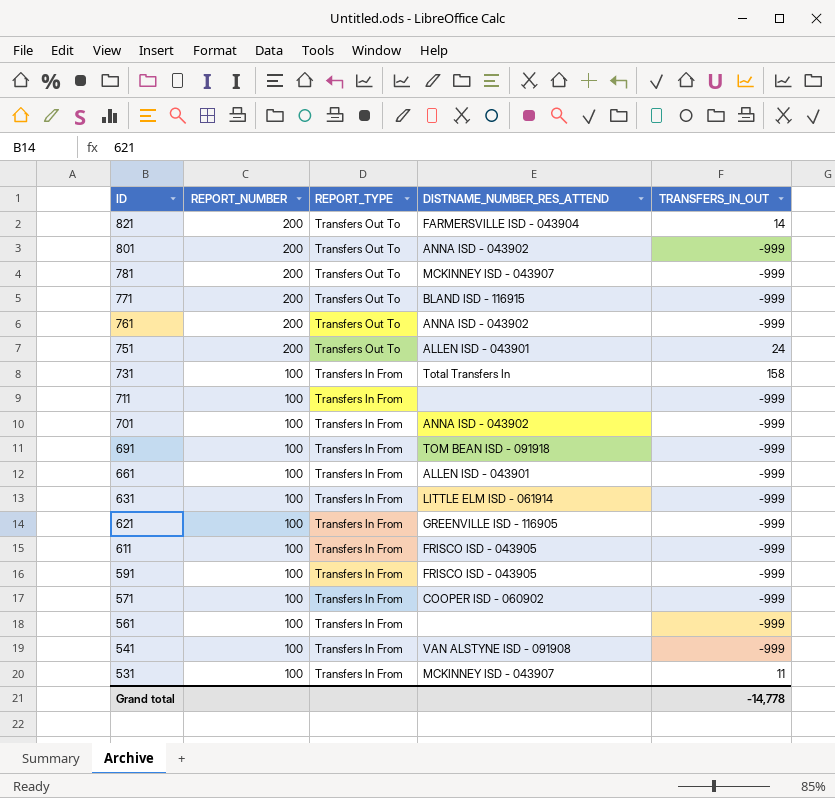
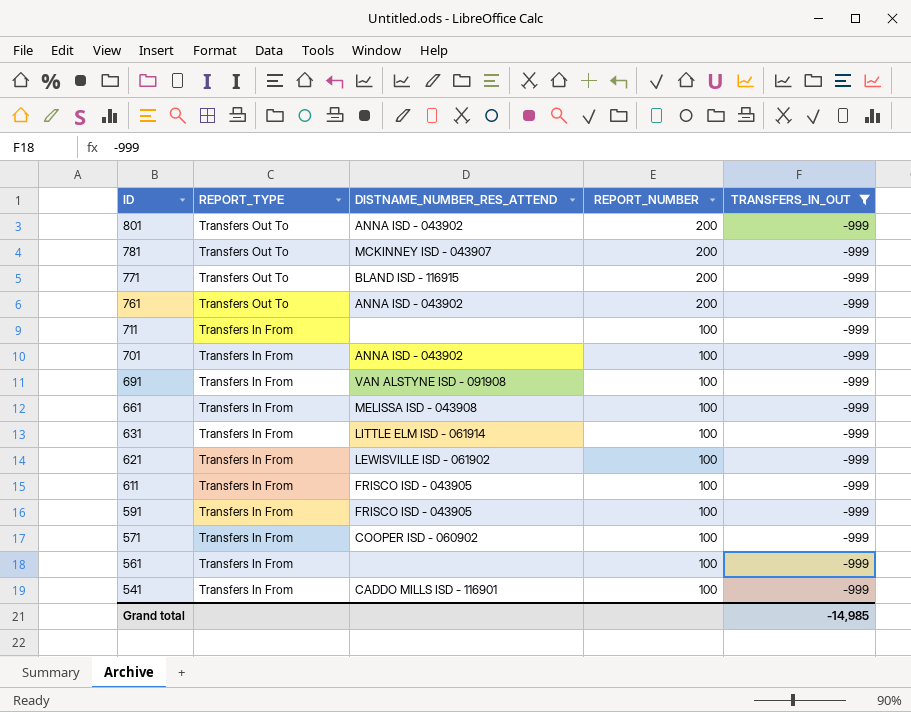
filter: none -> TRANSFERS_IN_OUT = -999
column REPORT_NUMBER | position: 2 -> 4
691 | DISTNAME_NUMBER_RES_ATTEND: TOM BEAN ISD - 091918 -> VAN ALSTYNE ISD - 091908
661 | DISTNAME_NUMBER_RES_ATTEND: ALLEN ISD - 043901 -> MELISSA ISD - 043908
621 | DISTNAME_NUMBER_RES_ATTEND: GREENVILLE ISD - 116905 -> LEWISVILLE ISD - 061902
541 | DISTNAME_NUMBER_RES_ATTEND: VAN ALSTYNE ISD - 091908 -> CADDO MILLS ISD - 116901
Grand total | TRANSFERS_IN_OUT: -14,778 -> -14,985

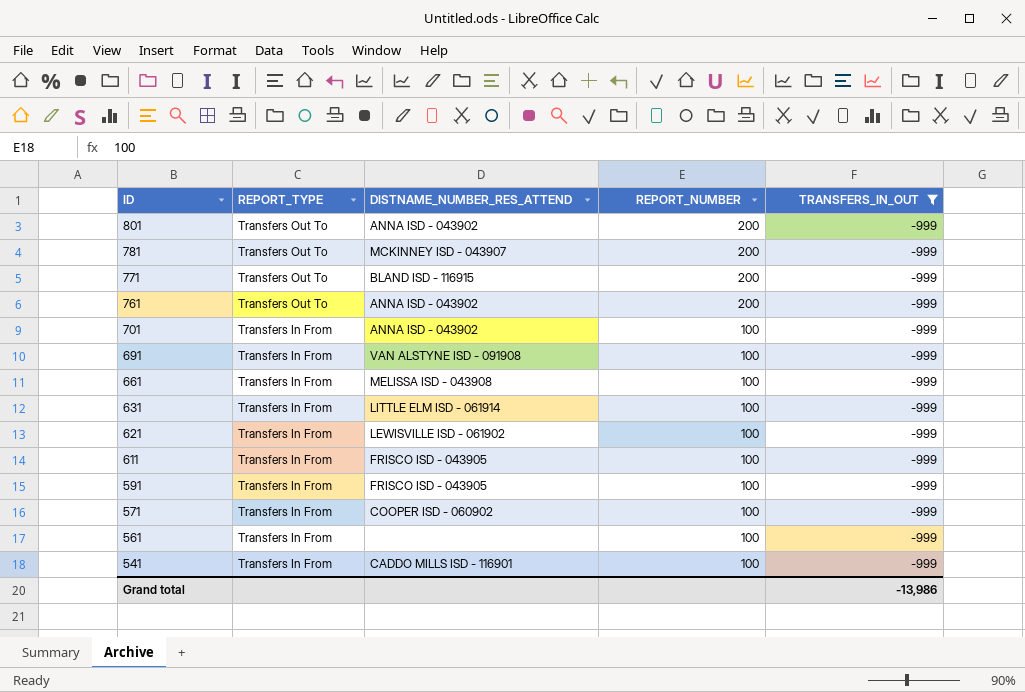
row 711: Transfers In From | none | 100 | -999 -> none
Grand total | TRANSFERS_IN_OUT: -14,985 -> -13,986

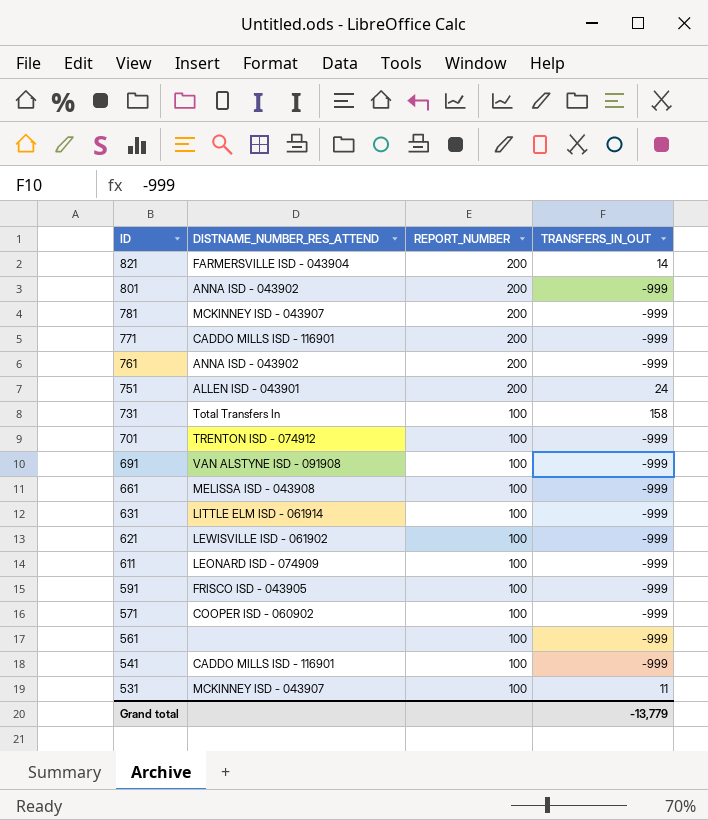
filter: TRANSFERS_IN_OUT = -999 -> none
column REPORT_TYPE | position: 2 -> none
771 | DISTNAME_NUMBER_RES_ATTEND: BLAND ISD - 116915 -> CADDO MILLS ISD - 116901
701 | DISTNAME_NUMBER_RES_ATTEND: ANNA ISD - 043902 -> TRENTON ISD - 074912
611 | DISTNAME_NUMBER_RES_ATTEND: FRISCO ISD - 043905 -> LEONARD ISD - 074909
Grand total | TRANSFERS_IN_OUT: -13,986 -> -13,779

